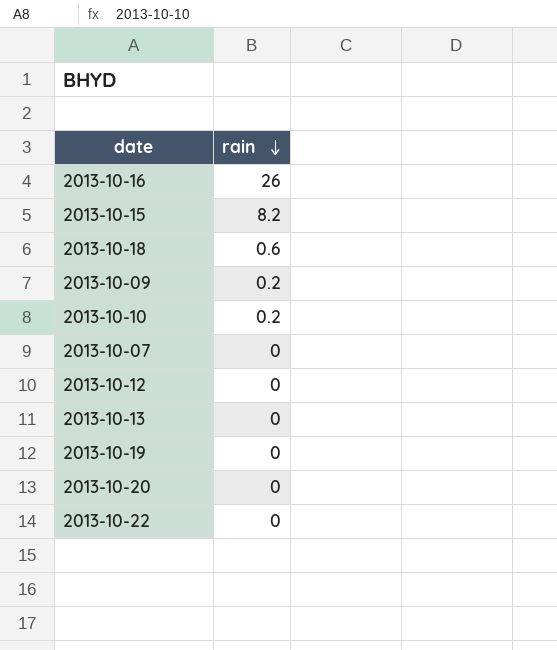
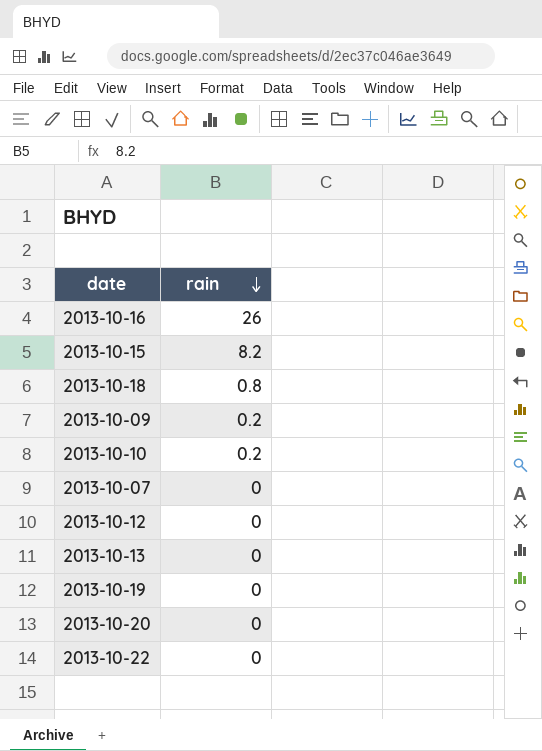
2013-10-18 | rain: 0.6 -> 0.8

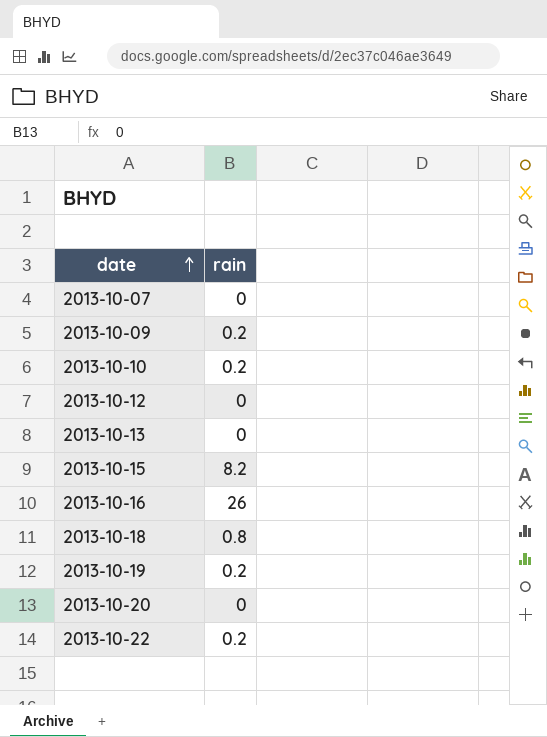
row order: rain descending -> date ascending
2013-10-19 | rain: 0 -> 0.2
2013-10-22 | rain: 0 -> 0.2

